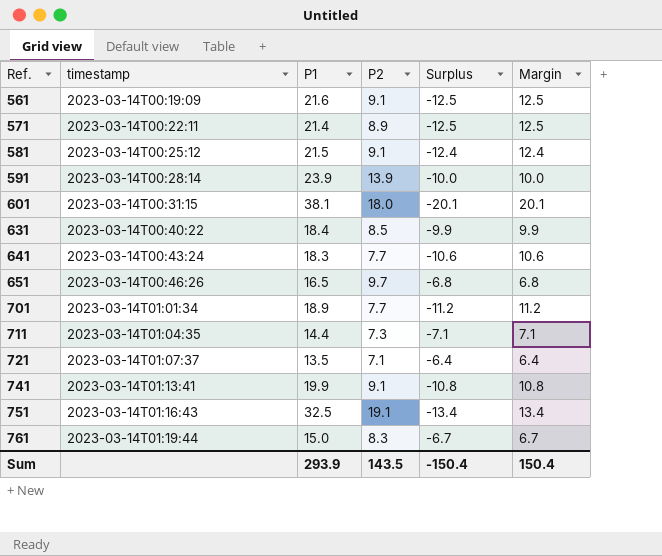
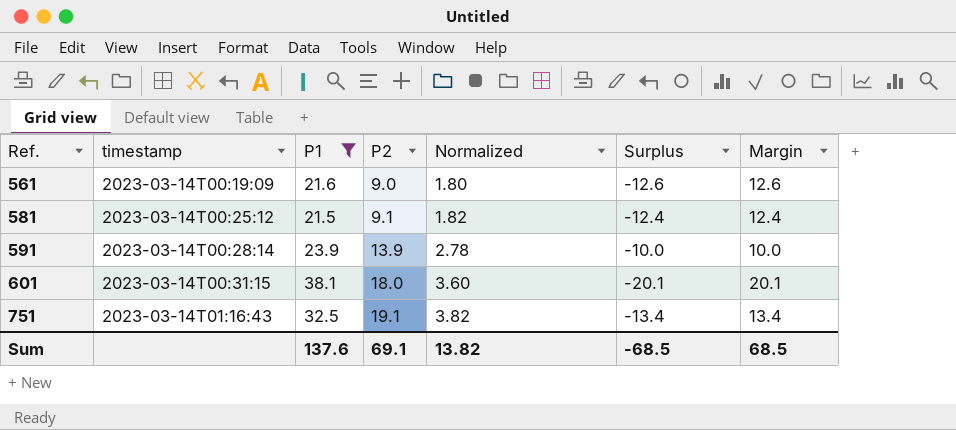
filter: none -> P1 >= 21.5
column Normalized | formula: none -> [P2] * 0.2
561 | P2: 9.1 -> 9.0
561 | Surplus: -12.5 -> -12.6
561 | Margin: 12.5 -> 12.6
Sum | P1: 293.9 -> 137.6
Sum | P2: 143.5 -> 69.1
Sum | Surplus: -150.4 -> -68.5
Sum | Margin: 150.4 -> 68.5

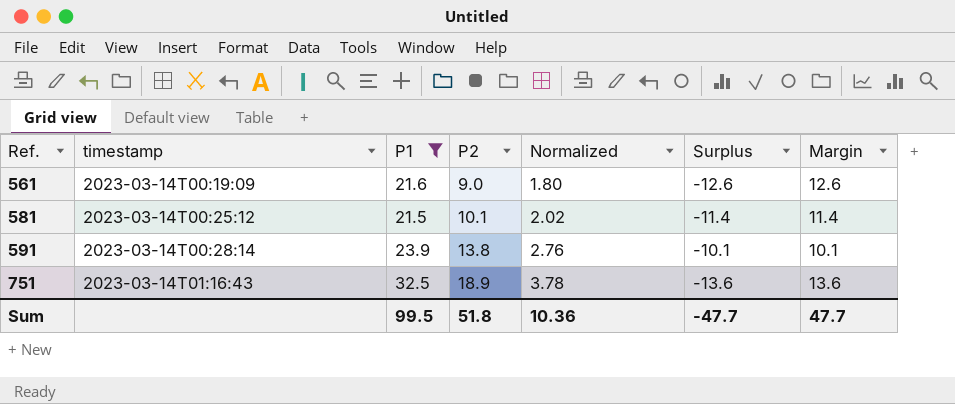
row 601: 2023-03-14T00:31:15 | 38.1 | 18.0 | 3.60 | -20.1 | 20.1 -> none
581 | P2: 9.1 -> 10.1
581 | Normalized: 1.82 -> 2.02
581 | Surplus: -12.4 -> -11.4
581 | Margin: 12.4 -> 11.4
591 | P2: 13.9 -> 13.8
591 | Normalized: 2.78 -> 2.76
591 | Surplus: -10.0 -> -10.1
591 | Margin: 10.0 -> 10.1
751 | P2: 19.1 -> 18.9
751 | Normalized: 3.82 -> 3.78
751 | Surplus: -13.4 -> -13.6
751 | Margin: 13.4 -> 13.6
Sum | P1: 137.6 -> 99.5
Sum | P2: 69.1 -> 51.8
Sum | Normalized: 13.82 -> 10.36
Sum | Surplus: -68.5 -> -47.7
Sum | Margin: 68.5 -> 47.7

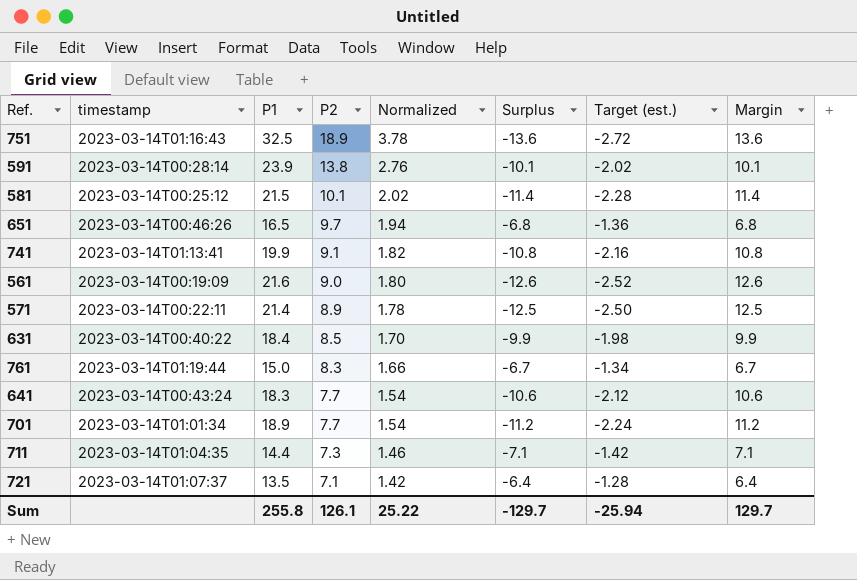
filter: P1 >= 21.5 -> none
row order: Ref. ascending -> P2 descending
column Target (est.) | formula: none -> [Surplus] * 0.2
Sum | P1: 99.5 -> 255.8
Sum | P2: 51.8 -> 126.1
Sum | Normalized: 10.36 -> 25.22
Sum | Surplus: -47.7 -> -129.7
Sum | Margin: 47.7 -> 129.7

